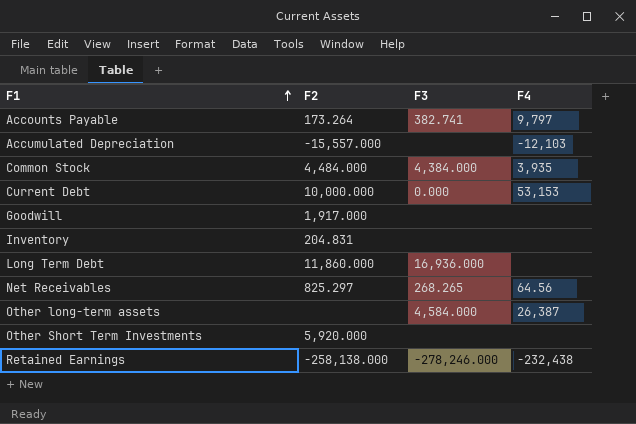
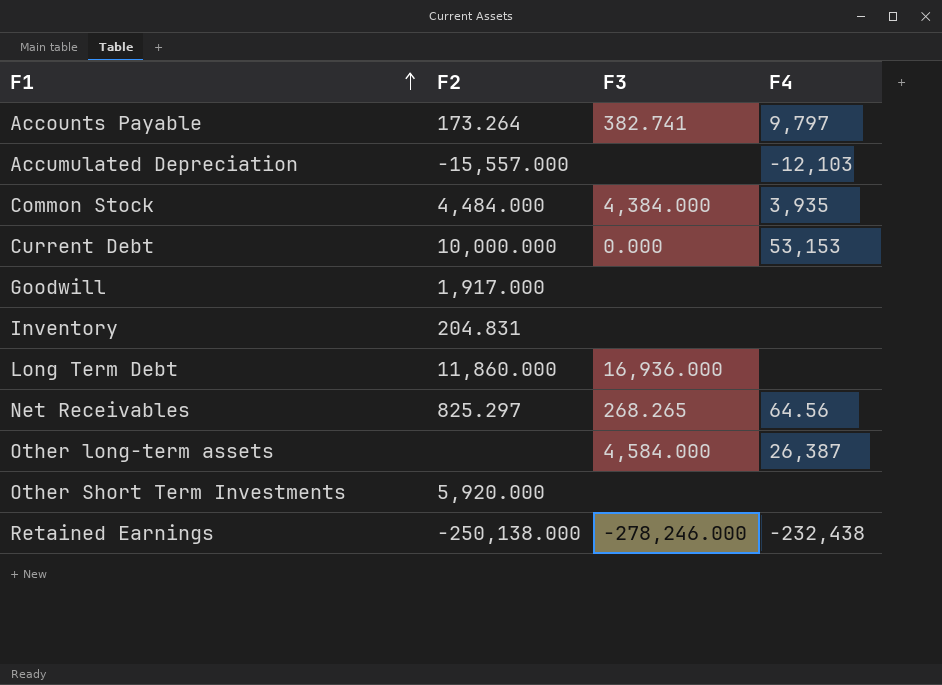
Retained Earnings | F2: -258,138.000 -> -250,138.000

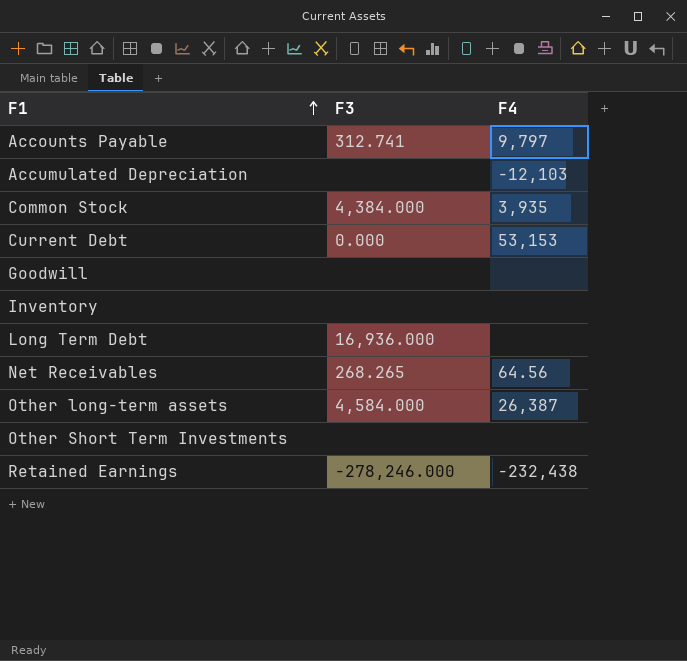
column F2 | position: 2 -> none
Accounts Payable | F3: 382.741 -> 312.741

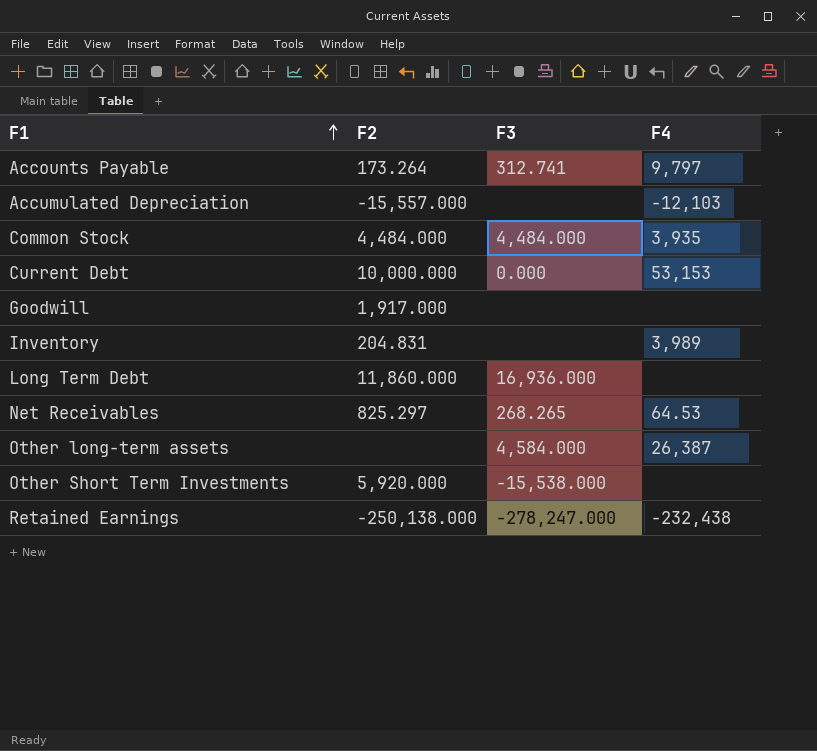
column F2 | position: none -> 2
Common Stock | F3: 4,384.000 -> 4,484.000
Inventory | F4: none -> 3,989
Net Receivables | F4: 64.56 -> 64.53
Other Short Term Investments | F3: none -> -15,538.000
Retained Earnings | F3: -278,246.000 -> -278,247.000

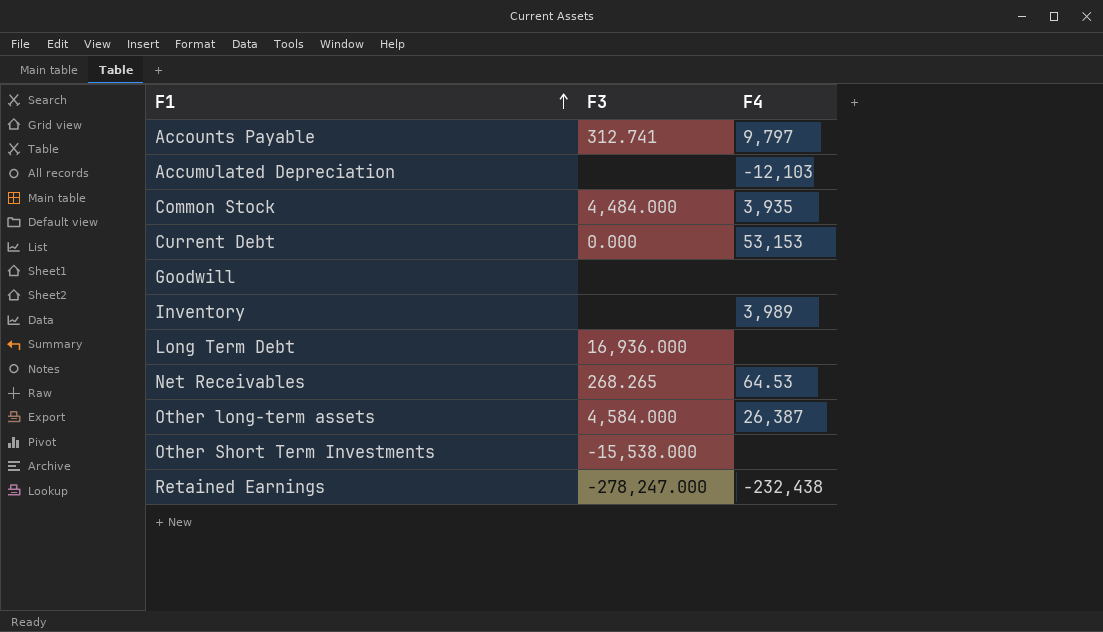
column F2 | position: 2 -> none

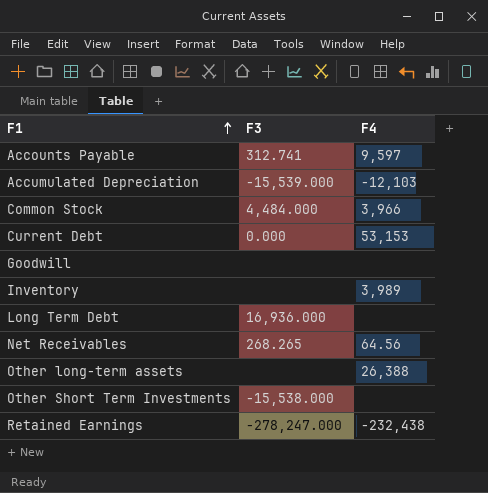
Accounts Payable | F4: 9,797 -> 9,597
Accumulated Depreciation | F3: none -> -15,539.000
Common Stock | F4: 3,935 -> 3,966
Net Receivables | F4: 64.53 -> 64.56
Other long-term assets | F3: 4,584.000 -> none
Other long-term assets | F4: 26,387 -> 26,388

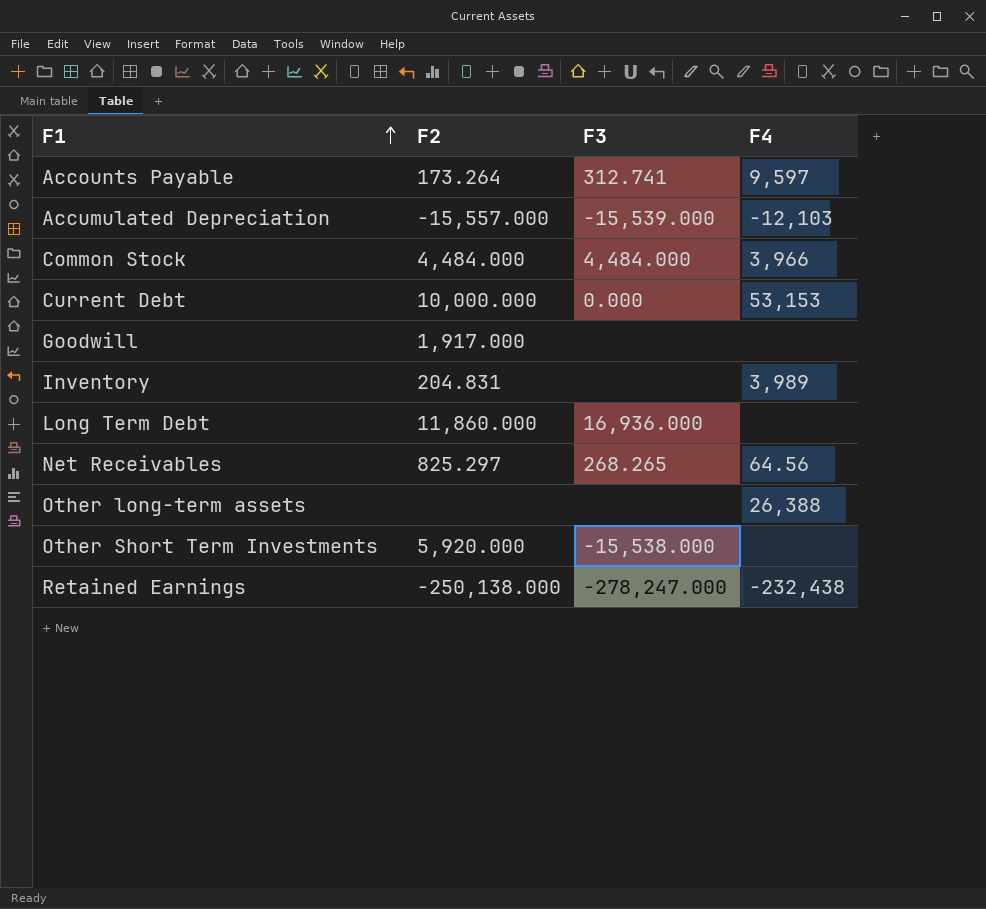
column F2 | position: none -> 2

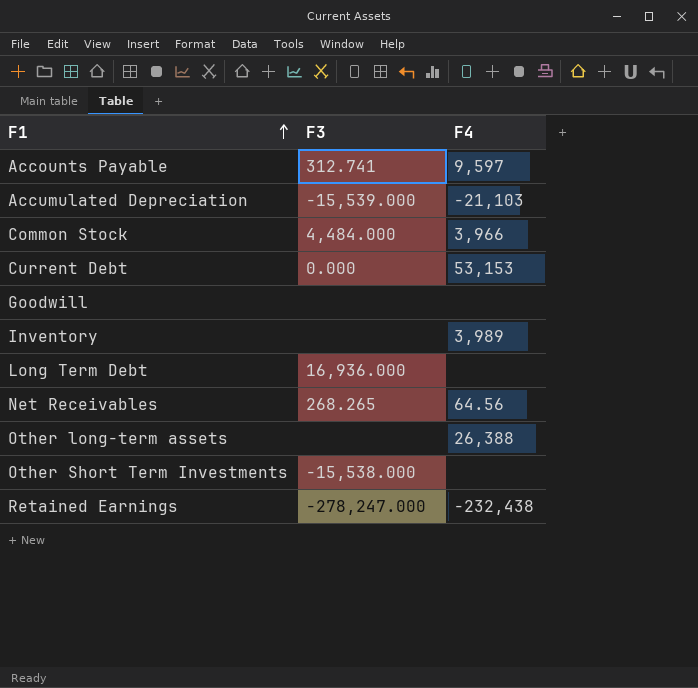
column F2 | position: 2 -> none
Accumulated Depreciation | F4: -12,103 -> -21,103

